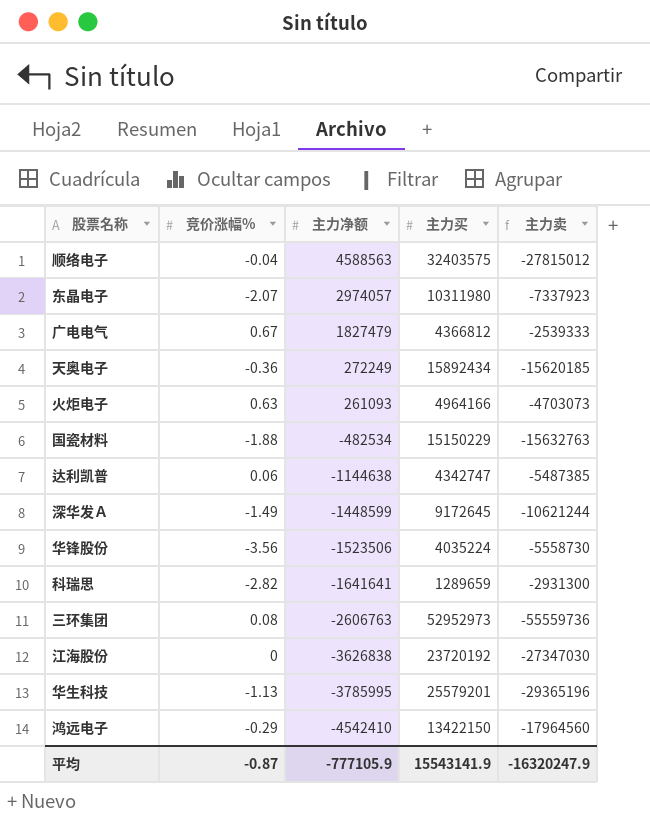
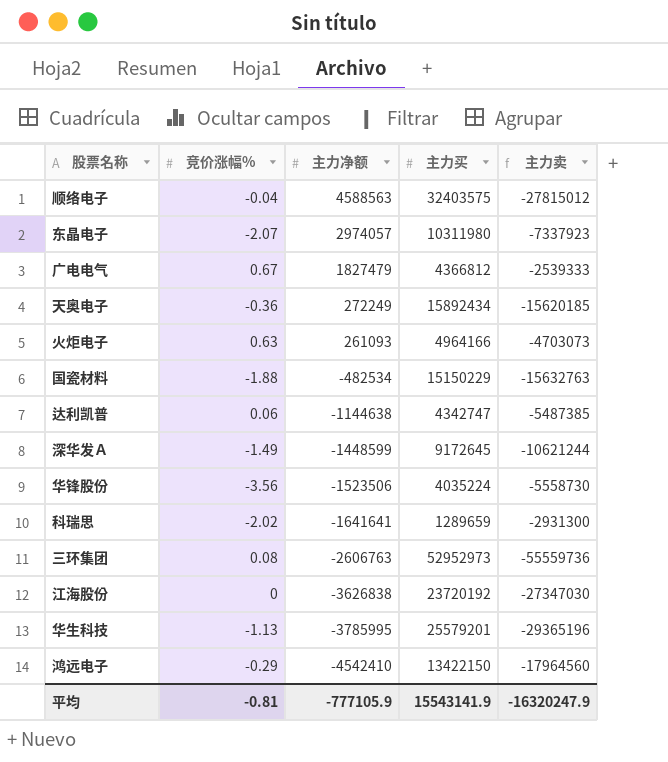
科瑞思 | 竞价涨幅%: -2.82 -> -2.02
平均 | 竞价涨幅%: -0.87 -> -0.81

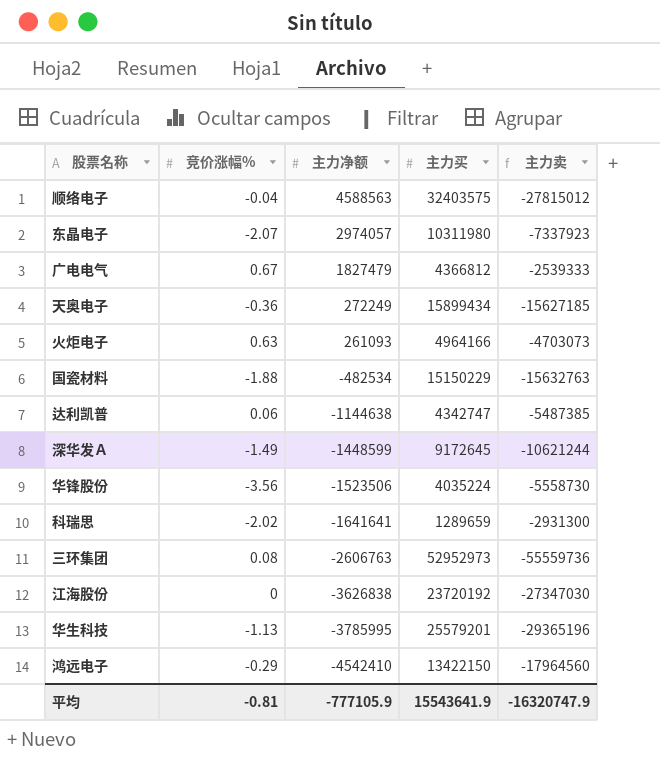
天奥电子 | 主力买: 15892434 -> 15899434
天奥电子 | 主力卖: -15620185 -> -15627185
平均 | 主力买: 15543141.9 -> 15543641.9
平均 | 主力卖: -16320247.9 -> -16320747.9

